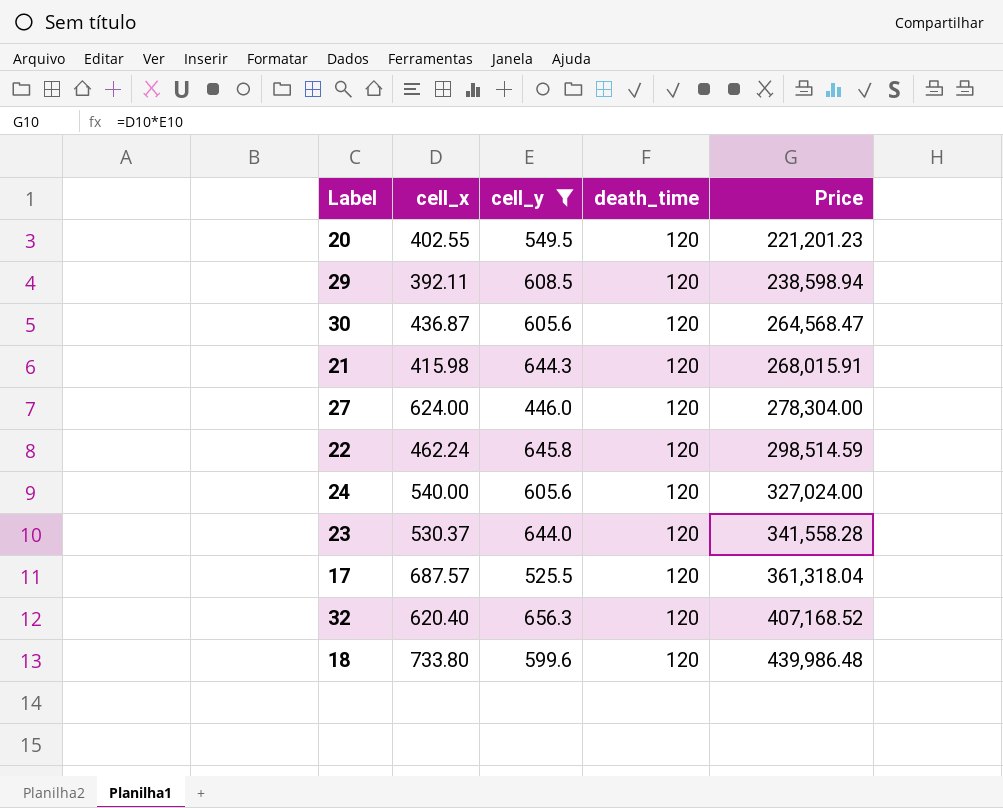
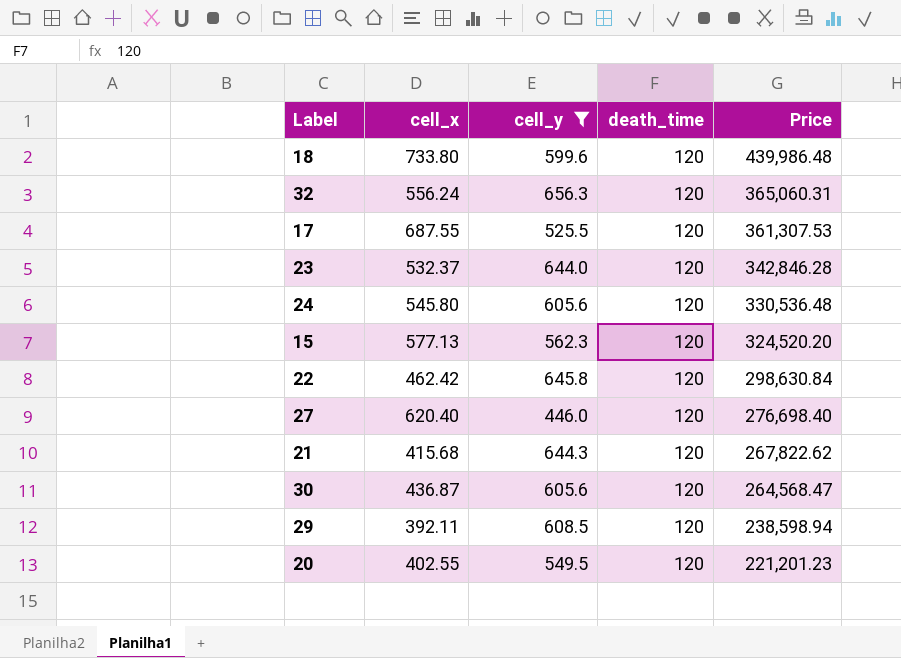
row order: Price ascending -> Price descending
32 | cell_x: 620.40 -> 556.24
32 | Price: 407,168.52 -> 365,060.31
17 | cell_x: 687.57 -> 687.55
17 | Price: 361,318.04 -> 361,307.53
23 | cell_x: 530.37 -> 532.37
23 | Price: 341,558.28 -> 342,846.28
24 | cell_x: 540.00 -> 545.80
24 | Price: 327,024.00 -> 330,536.48
row 15: none -> 577.13 | 562.3 | 120 | 324,520.20
22 | cell_x: 462.24 -> 462.42
22 | Price: 298,514.59 -> 298,630.84
27 | cell_x: 624.00 -> 620.40
27 | Price: 278,304.00 -> 276,698.40
21 | cell_x: 415.98 -> 415.68
21 | Price: 268,015.91 -> 267,822.62

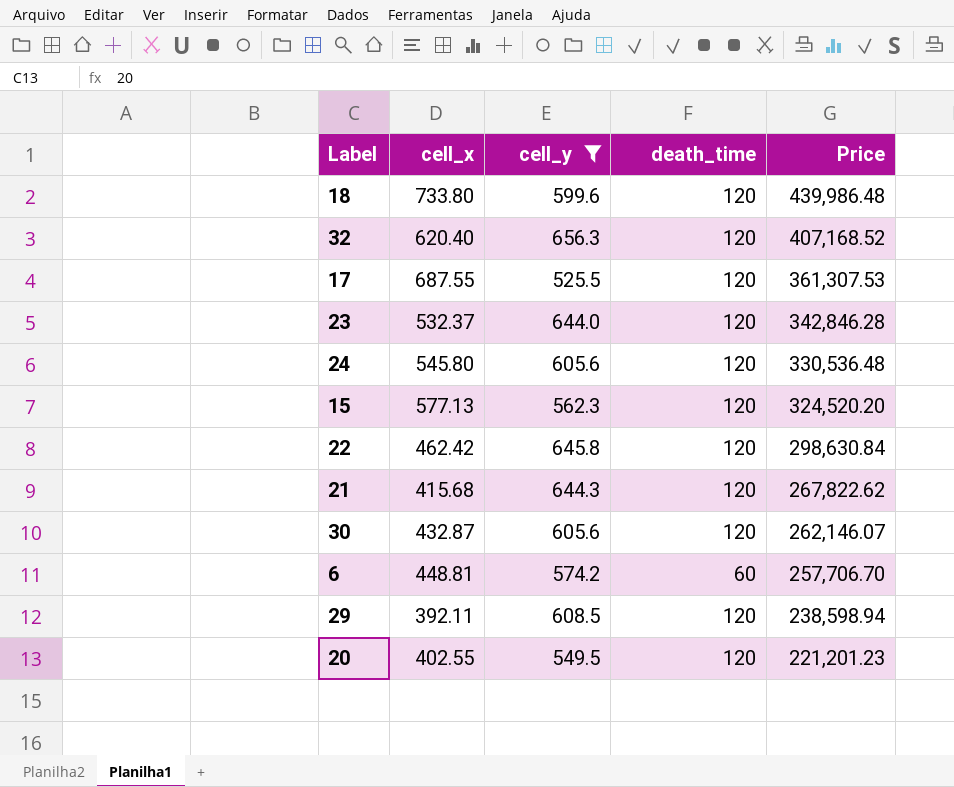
row 27: 620.40 | 446.0 | 120 | 276,698.40 -> none
32 | cell_x: 556.24 -> 620.40
32 | Price: 365,060.31 -> 407,168.52
30 | cell_x: 436.87 -> 432.87
30 | Price: 264,568.47 -> 262,146.07
row 6: none -> 448.81 | 574.2 | 60 | 257,706.70

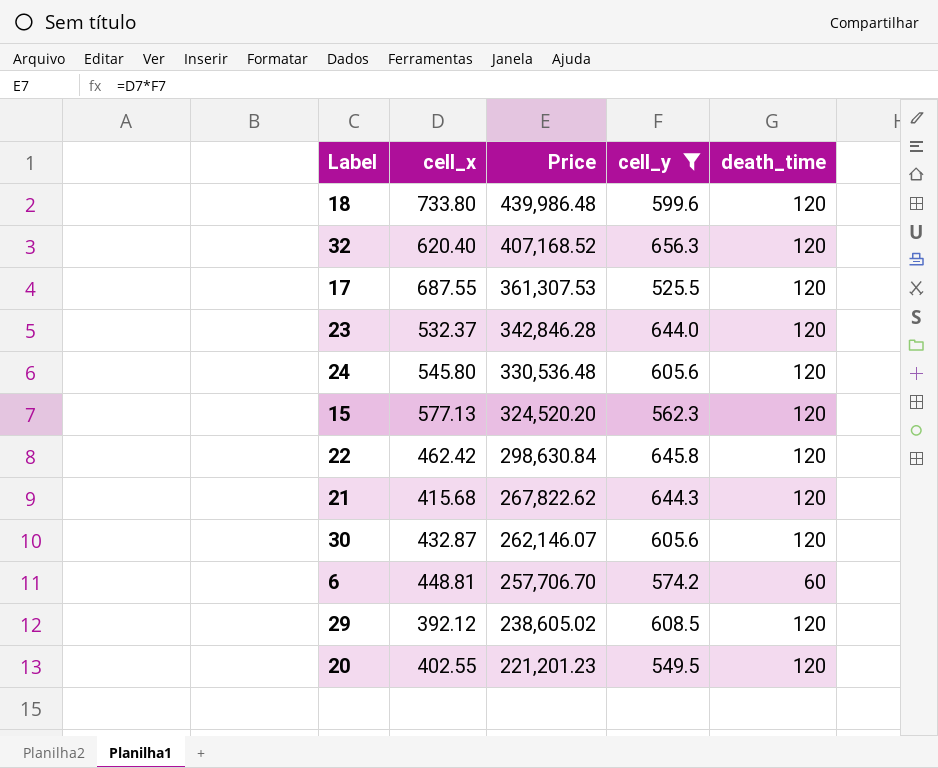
column Price | position: 5 -> 3
29 | cell_x: 392.11 -> 392.12
29 | Price: 238,598.94 -> 238,605.02

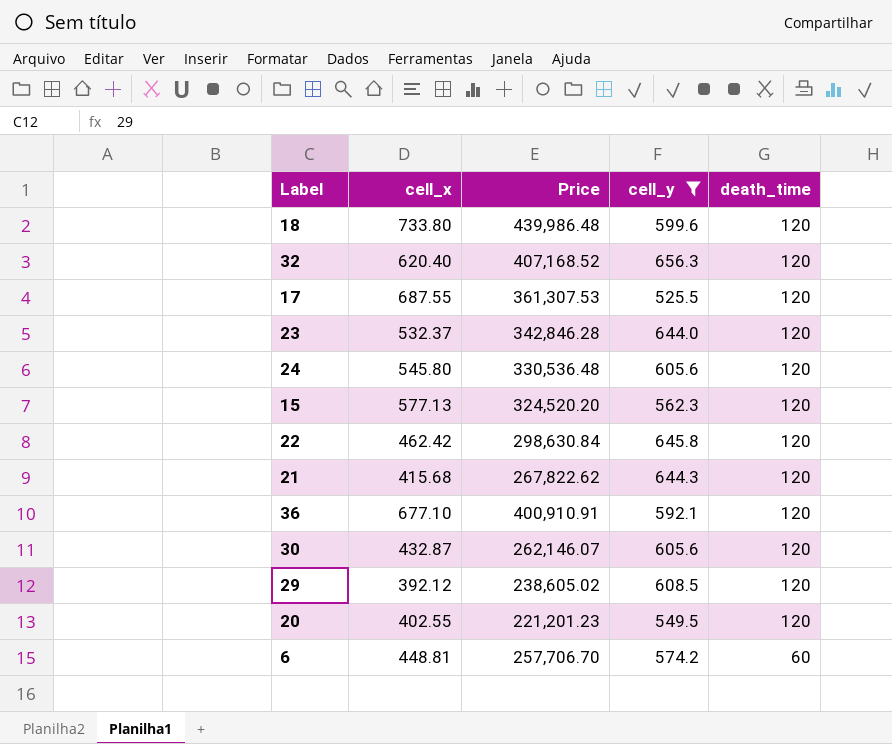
row order: Price descending -> death_time descending
row 36: none -> 677.10 | 400,910.91 | 592.1 | 120

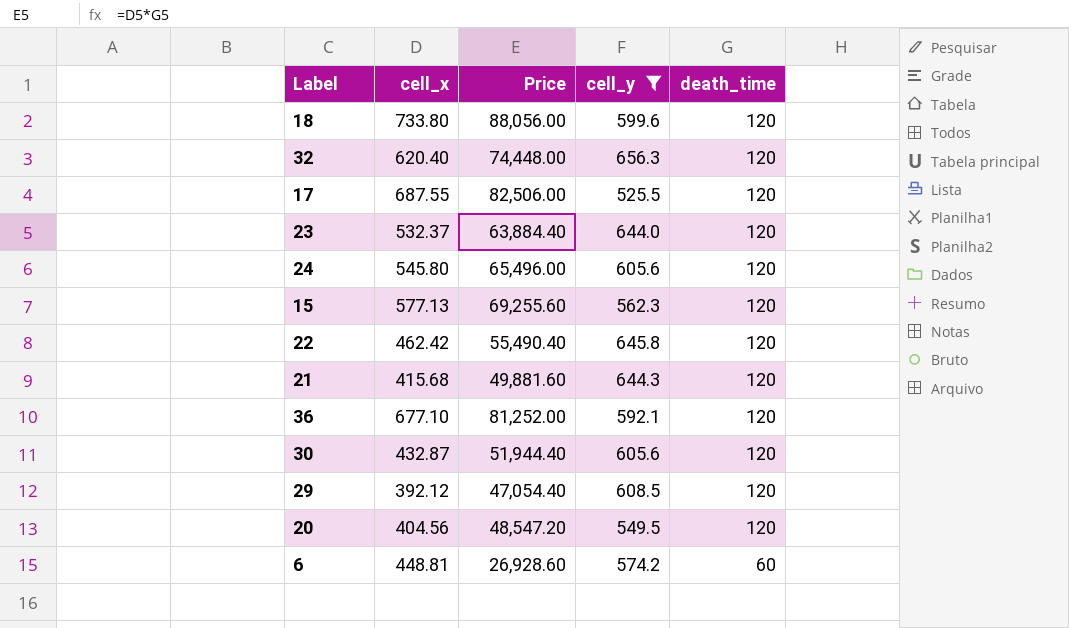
column Price | formula: [cell_x] * [cell_y] -> [cell_x] * [death_time]
20 | cell_x: 402.55 -> 404.56

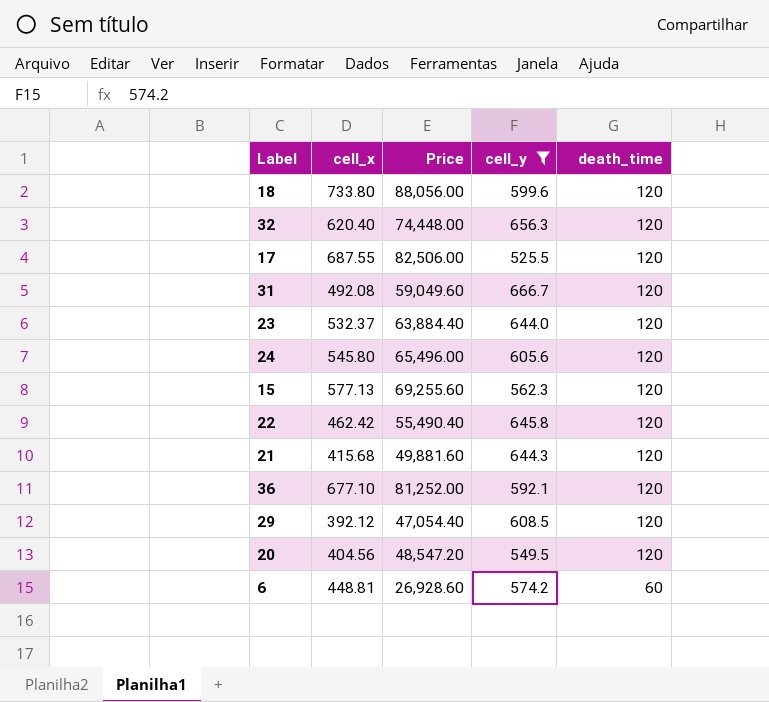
row 30: 432.87 | 51,944.40 | 605.6 | 120 -> none
row 31: none -> 492.08 | 59,049.60 | 666.7 | 120

